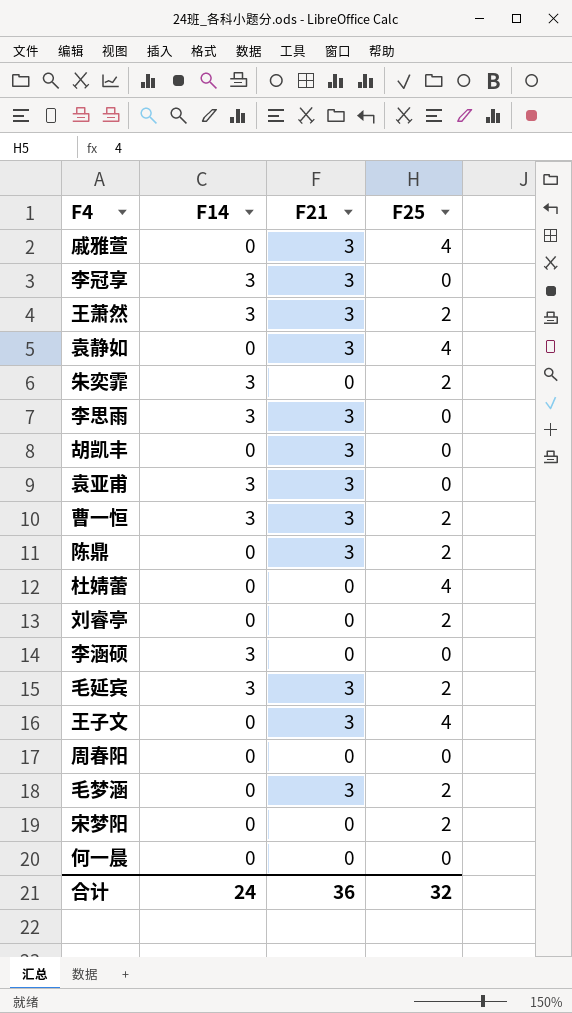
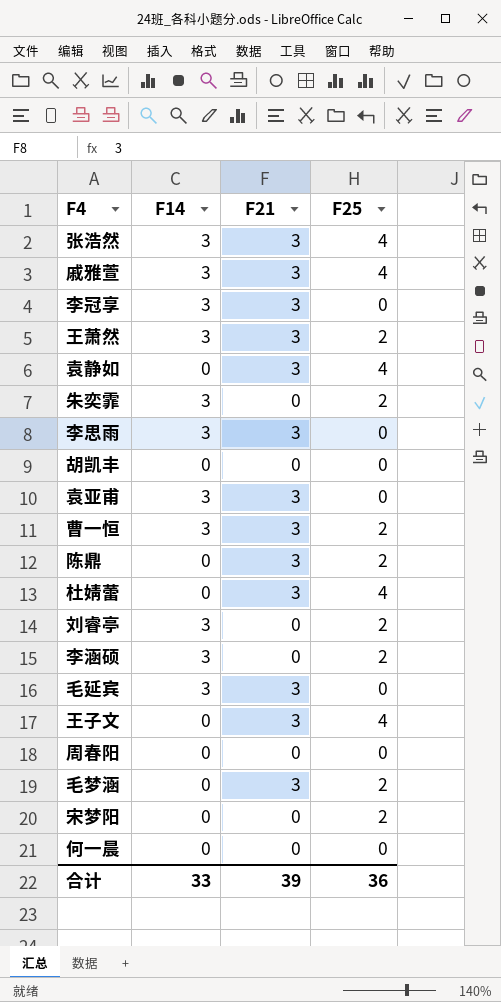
row 张浩然: none -> 3 | 3 | 4
戚雅萱 | F14: 0 -> 3
胡凯丰 | F21: 3 -> 0
杜婧蕾 | F21: 0 -> 3
刘睿亭 | F14: 0 -> 3
李涵硕 | F25: 0 -> 2
毛延宾 | F25: 2 -> 0
合计 | F14: 24 -> 33
合计 | F21: 36 -> 39
合计 | F25: 32 -> 36

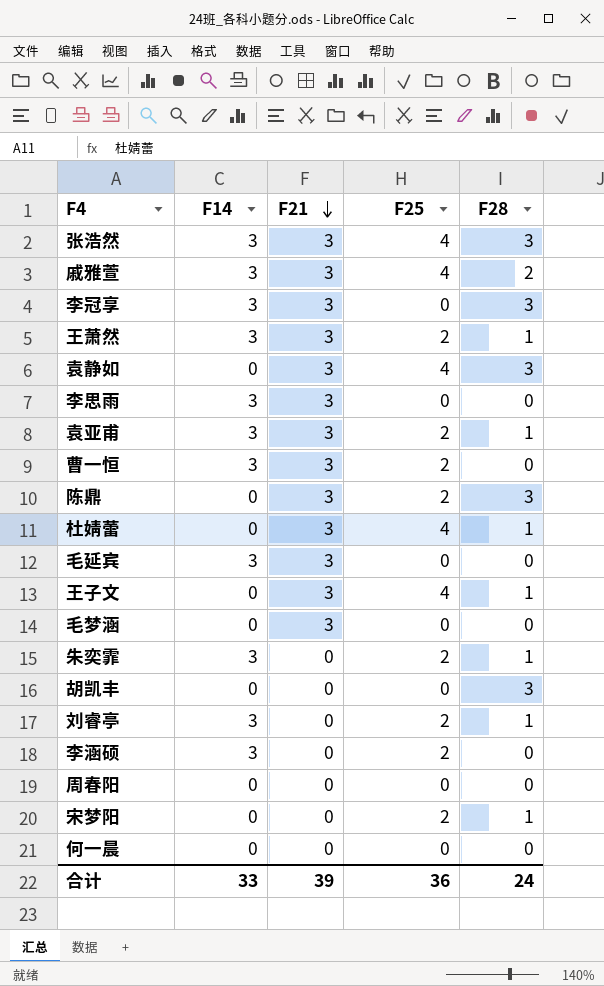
row order: none -> F21 descending
column F28 | position: none -> 5
袁亚甫 | F25: 0 -> 2
毛梦涵 | F25: 2 -> 0

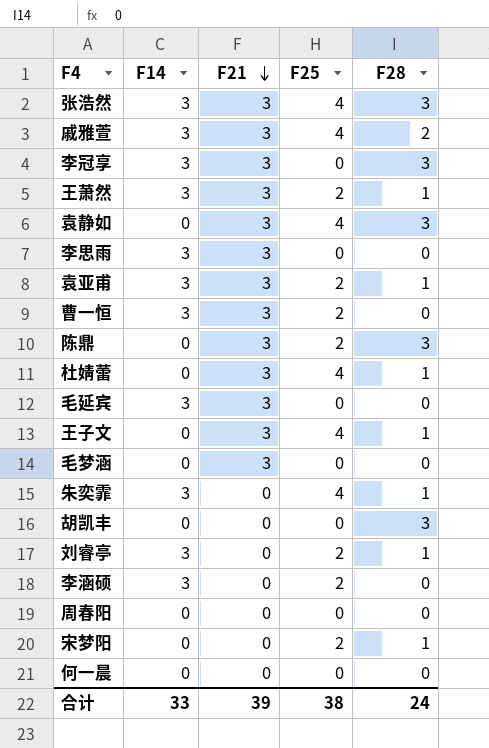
朱奕霏 | F25: 2 -> 4
合计 | F25: 36 -> 38

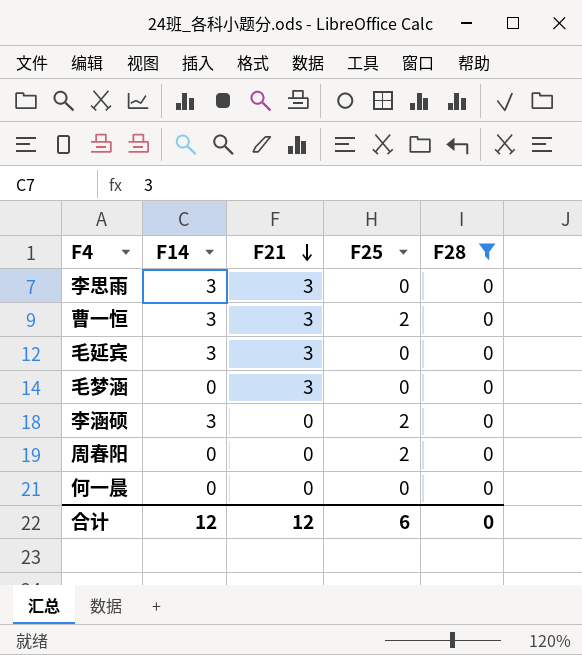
filter: none -> F28 = 0
周春阳 | F25: 0 -> 2
合计 | F14: 33 -> 12
合计 | F21: 39 -> 12
合计 | F25: 38 -> 6
合计 | F28: 24 -> 0

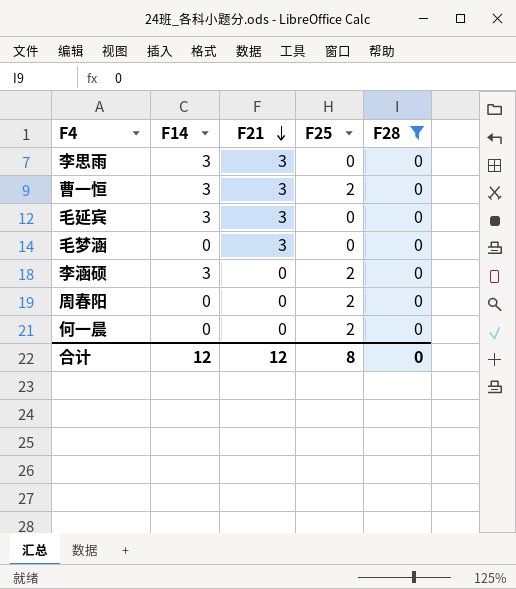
何一晨 | F25: 0 -> 2
合计 | F25: 6 -> 8

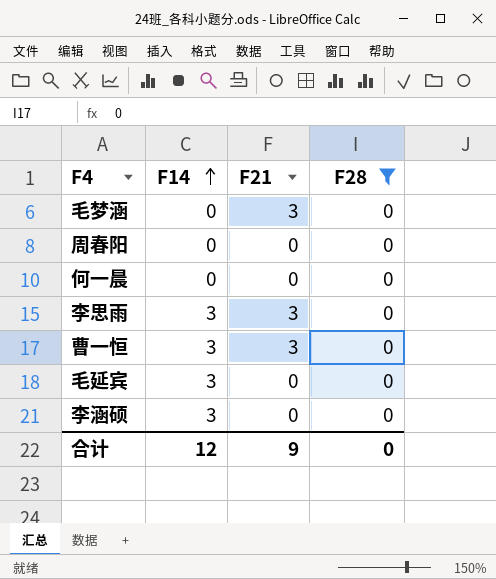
row order: F21 descending -> F14 ascending
column F25 | position: 4 -> none
毛延宾 | F21: 3 -> 0
合计 | F21: 12 -> 9

